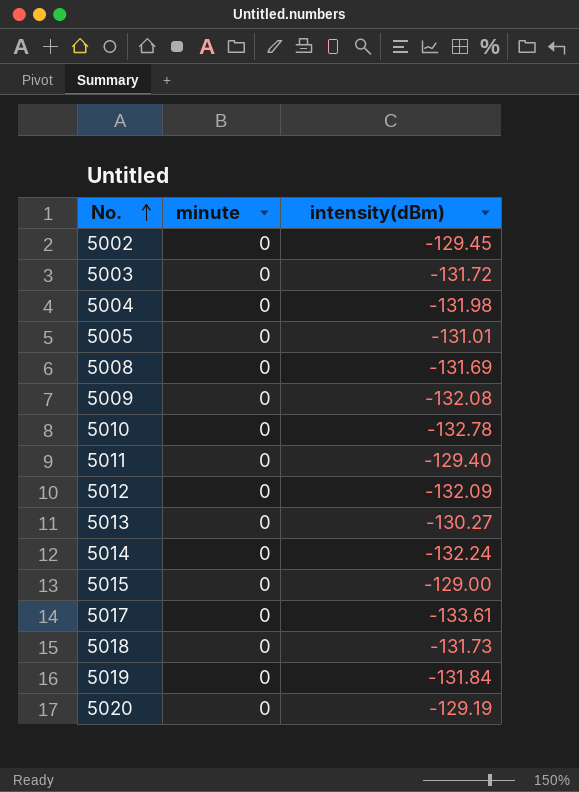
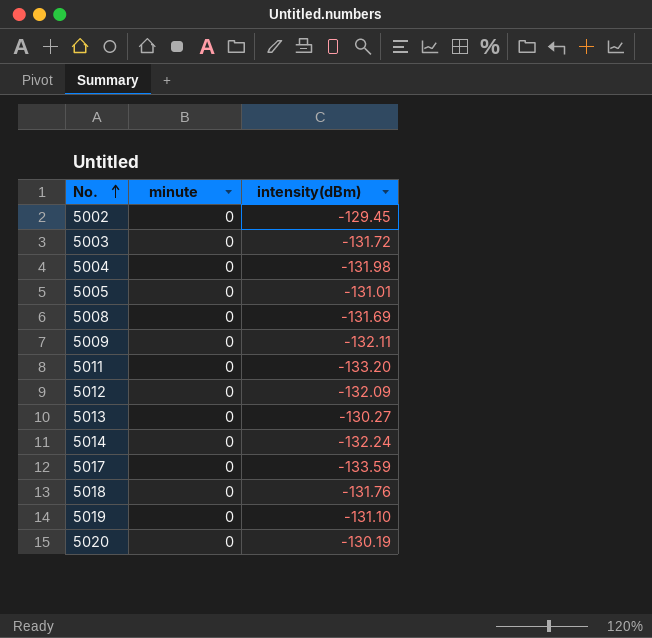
row 5010: 0 | -132.78 -> none
row 5015: 0 | -129.00 -> none
5009 | intensity(dBm): -132.08 -> -132.11
5011 | intensity(dBm): -129.40 -> -133.20
5017 | intensity(dBm): -133.61 -> -133.59
5018 | intensity(dBm): -131.73 -> -131.76
5019 | intensity(dBm): -131.84 -> -131.10
5020 | intensity(dBm): -129.19 -> -130.19

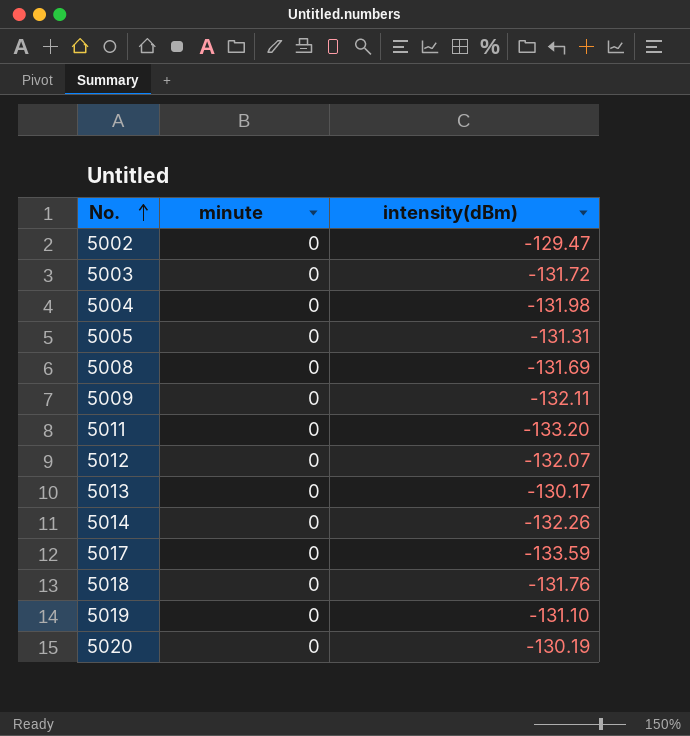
5002 | intensity(dBm): -129.45 -> -129.47
5005 | intensity(dBm): -131.01 -> -131.31
5012 | intensity(dBm): -132.09 -> -132.07
5013 | intensity(dBm): -130.27 -> -130.17
5014 | intensity(dBm): -132.24 -> -132.26

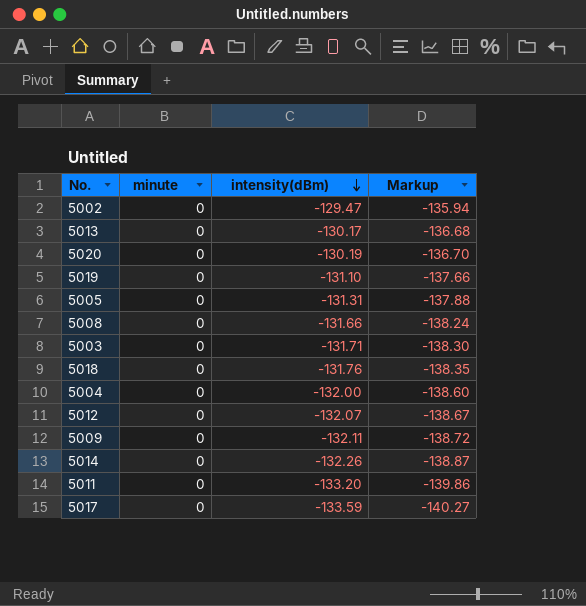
row order: No. ascending -> intensity(dBm) descending
column Markup | formula: none -> [intensity(dBm)] * 1.05
5008 | intensity(dBm): -131.69 -> -131.66
5003 | intensity(dBm): -131.72 -> -131.71
5004 | intensity(dBm): -131.98 -> -132.00

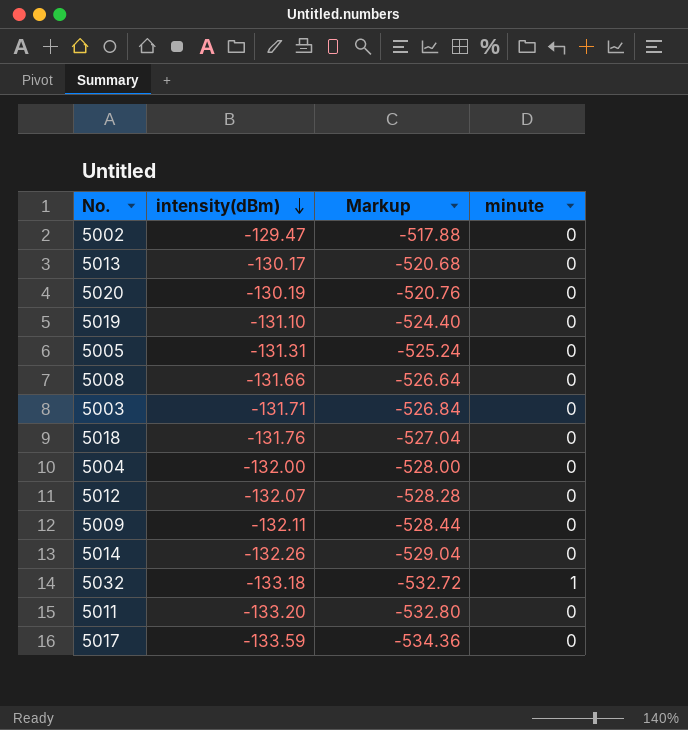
column Markup | formula: [intensity(dBm)] * 1.05 -> [intensity(dBm)] * 4
column minute | position: 2 -> 4
row 5032: none -> -133.18 | -532.72 | 1

